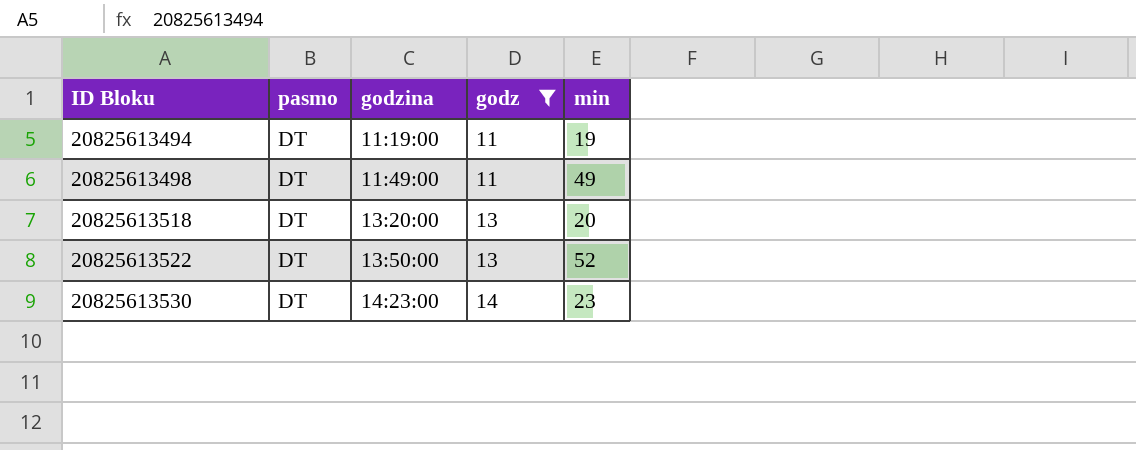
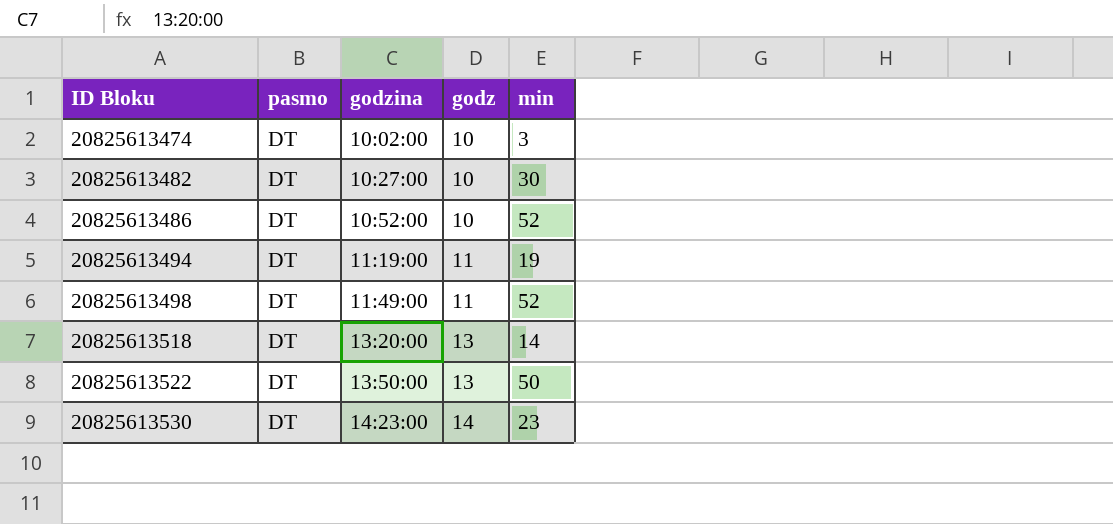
filter: godz != 10 -> none
20825613498 | min: 49 -> 52
20825613518 | min: 20 -> 14
20825613522 | min: 52 -> 50

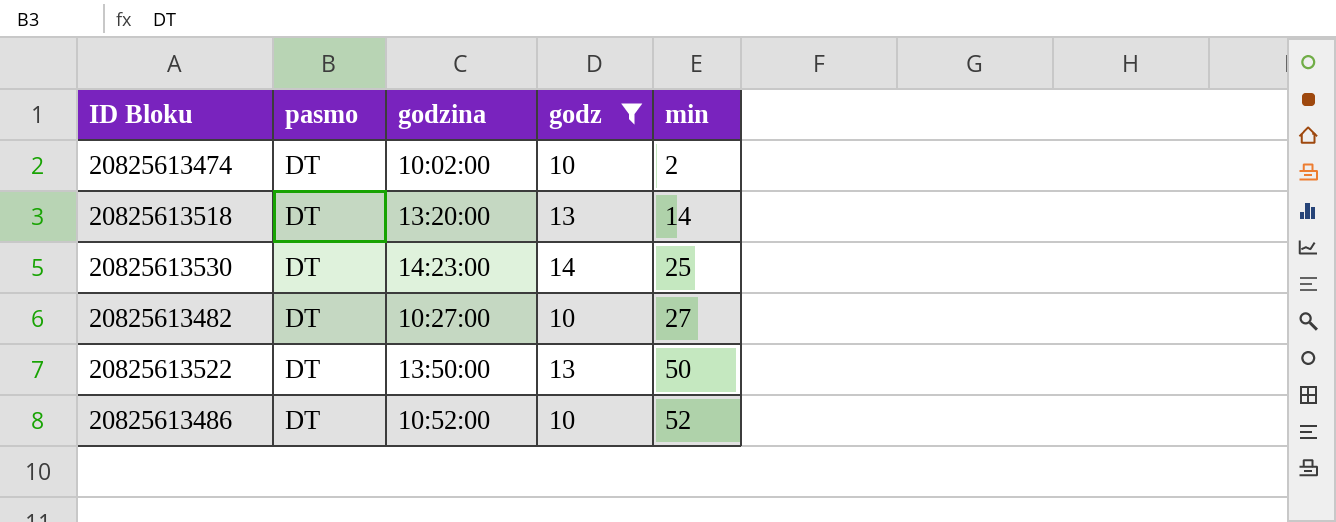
filter: none -> godz != 11
row order: ID Bloku ascending -> min ascending
20825613474 | min: 3 -> 2
20825613530 | min: 23 -> 25
20825613482 | min: 30 -> 27

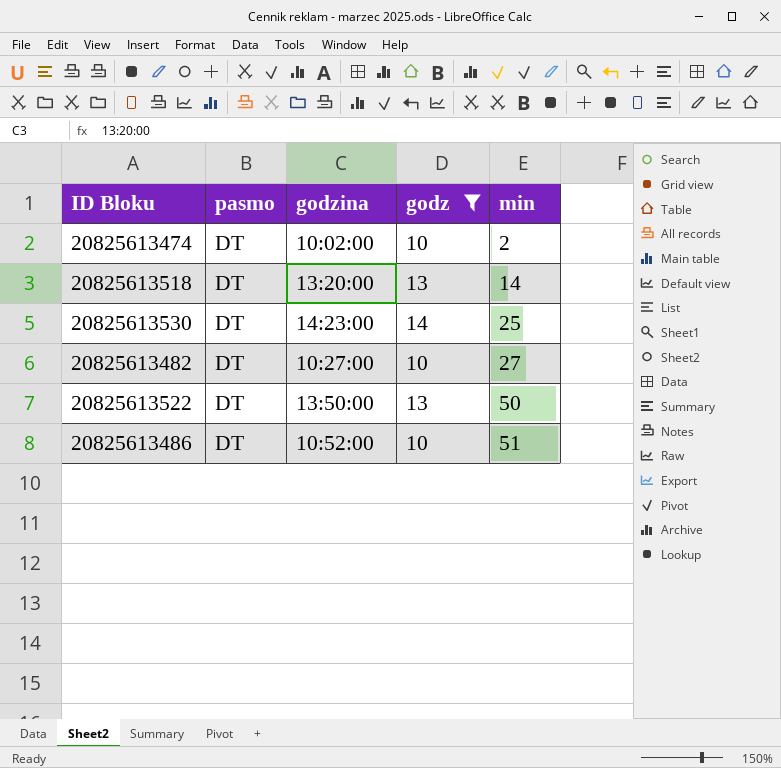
20825613486 | min: 52 -> 51

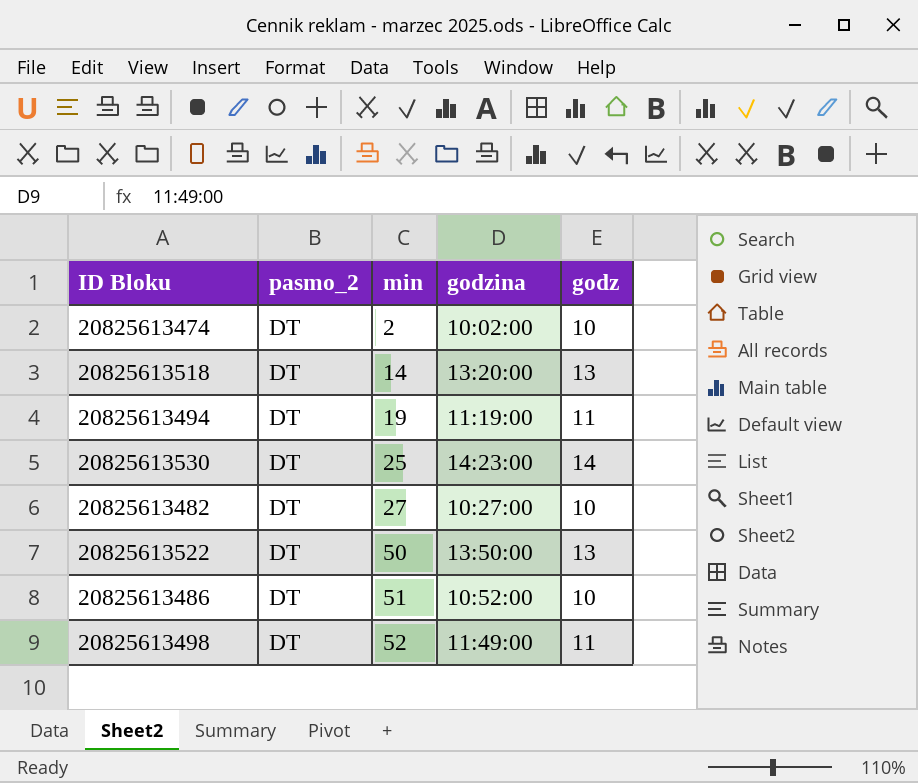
filter: godz != 11 -> none
column name: pasmo -> pasmo_2
column min | position: 5 -> 3

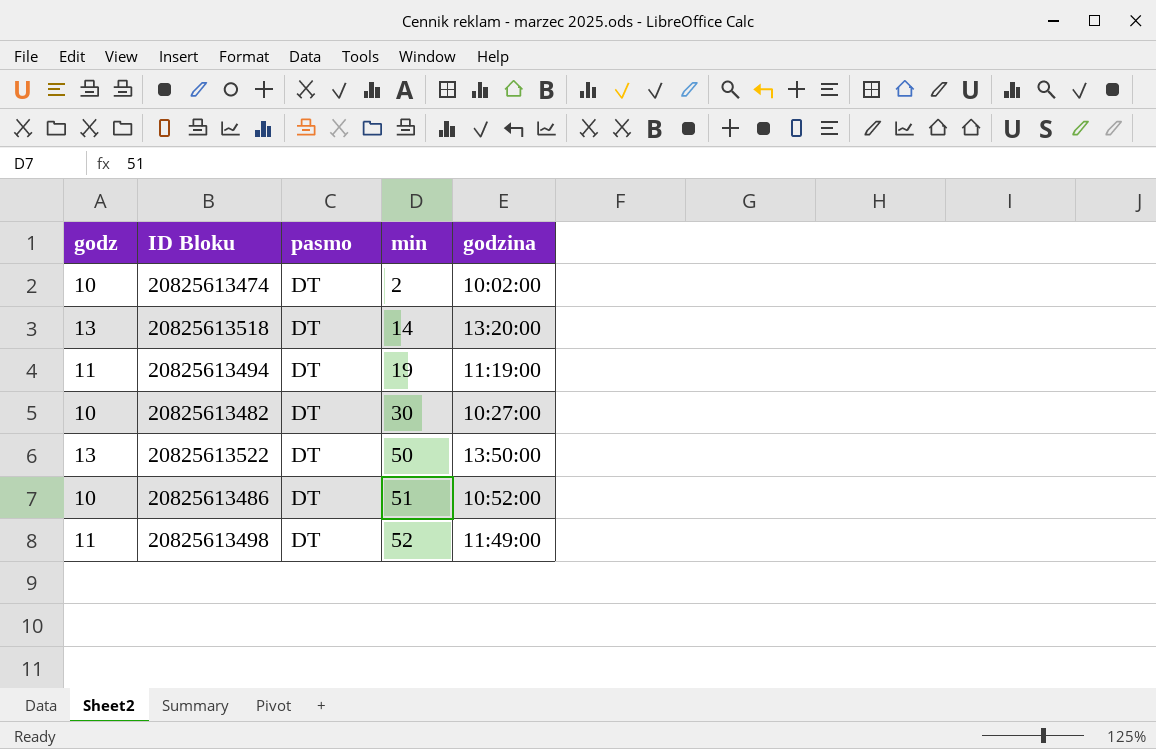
column godz | position: 5 -> 1
column name: pasmo_2 -> pasmo
row 20825613530: DT | 25 | 14:23:00 | 14 -> none
20825613482 | min: 27 -> 30

